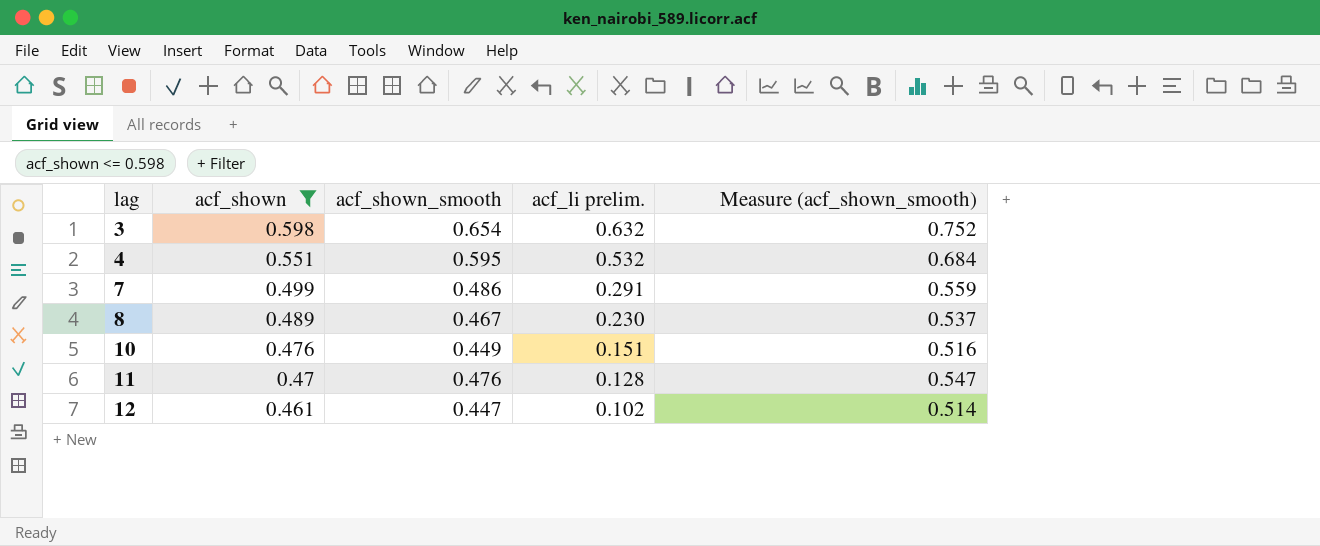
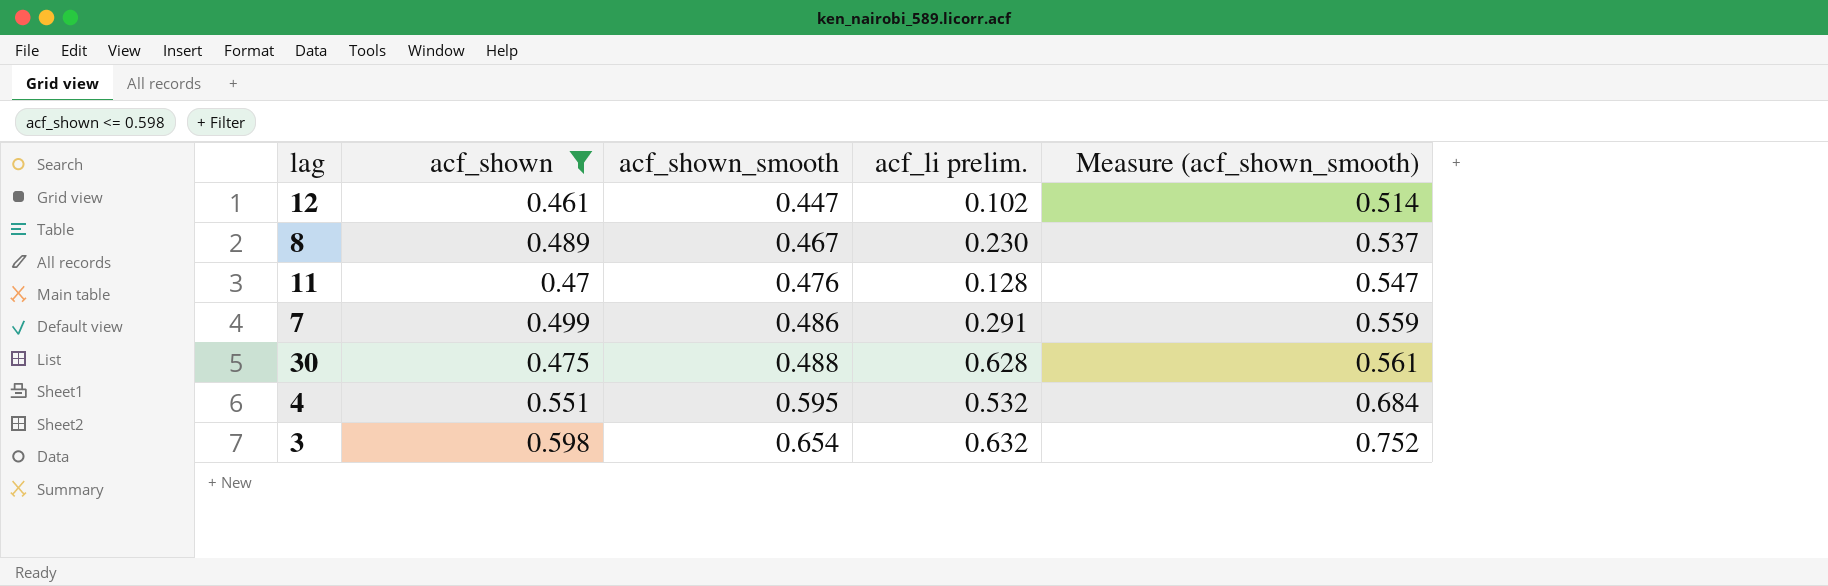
row order: lag ascending -> acf_shown_smooth ascending
row 10: 0.476 | 0.449 | 0.151 | 0.516 -> none
row 30: none -> 0.475 | 0.488 | 0.628 | 0.561

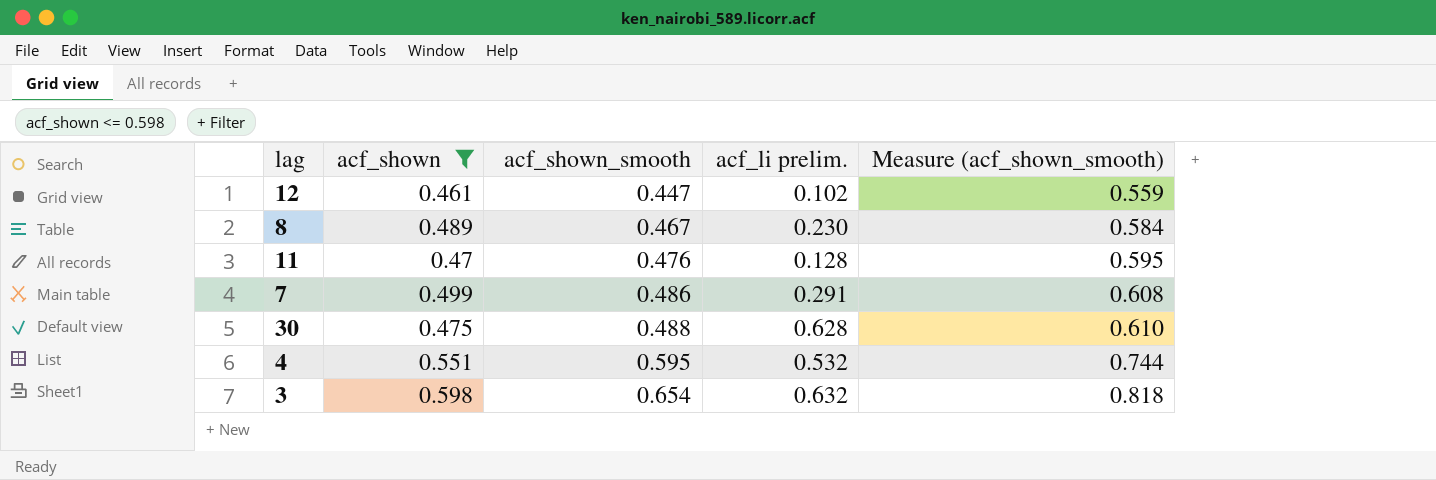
column Measure (acf_shown_smooth) | formula: [acf_shown_smooth] * 1.15 -> [acf_shown_smooth] * 1.25

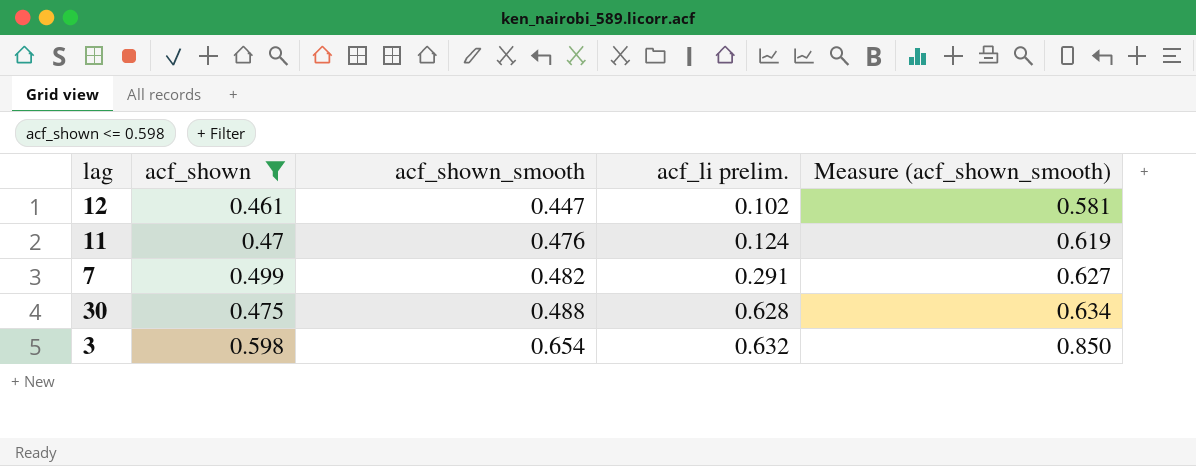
column Measure (acf_shown_smooth) | formula: [acf_shown_smooth] * 1.25 -> [acf_shown_smooth] * 1.3
row 8: 0.489 | 0.467 | 0.230 | 0.584 -> none
row 4: 0.551 | 0.595 | 0.532 | 0.744 -> none
11 | acf_li prelim.: 0.128 -> 0.124
7 | acf_shown_smooth: 0.486 -> 0.482

